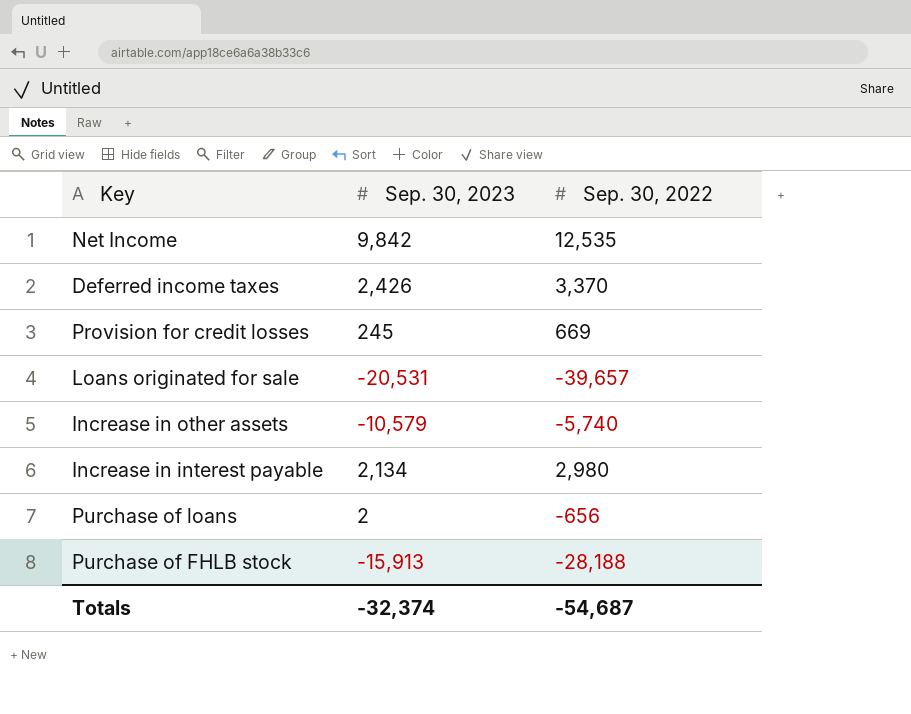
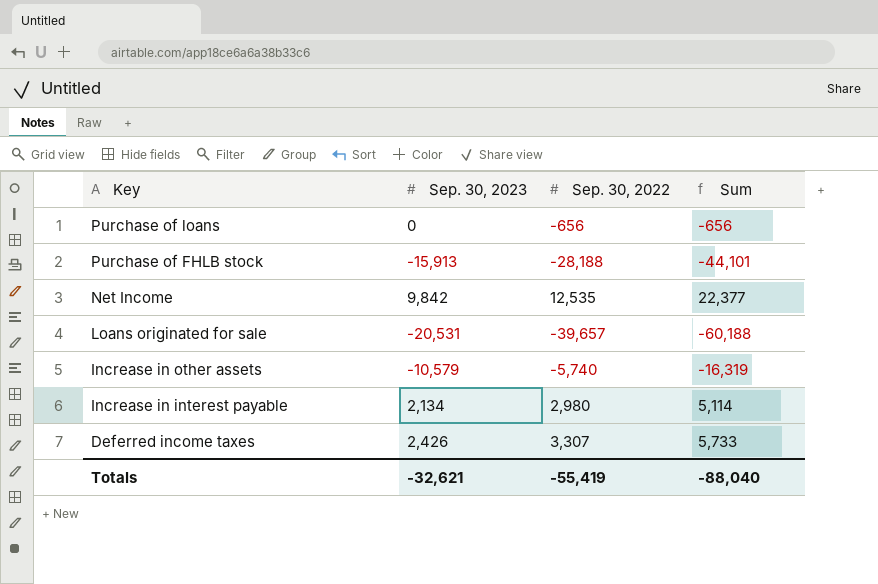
row order: none -> Key descending
column Sum | formula: none -> [Sep. 30, 2023] + [Sep. 30, 2022]
row Provision for credit losses: 245 | 669 -> none
Purchase of loans | Sep. 30, 2023: 2 -> 0
Deferred income taxes | Sep. 30, 2022: 3,370 -> 3,307
Totals | Sep. 30, 2023: -32,374 -> -32,621
Totals | Sep. 30, 2022: -54,687 -> -55,419

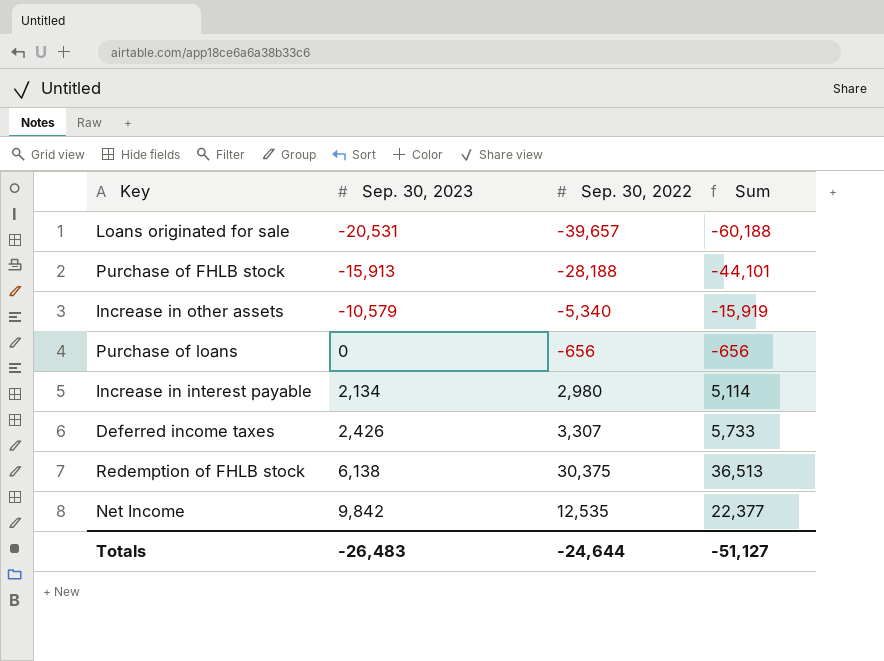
row order: Key descending -> Sep. 30, 2023 ascending
Increase in other assets | Sep. 30, 2022: -5,740 -> -5,340
Increase in other assets | Sum: -16,319 -> -15,919
row Redemption of FHLB stock: none -> 6,138 | 30,375 | 36,513
Totals | Sep. 30, 2023: -32,621 -> -26,483
Totals | Sep. 30, 2022: -55,419 -> -24,644
Totals | Sum: -88,040 -> -51,127

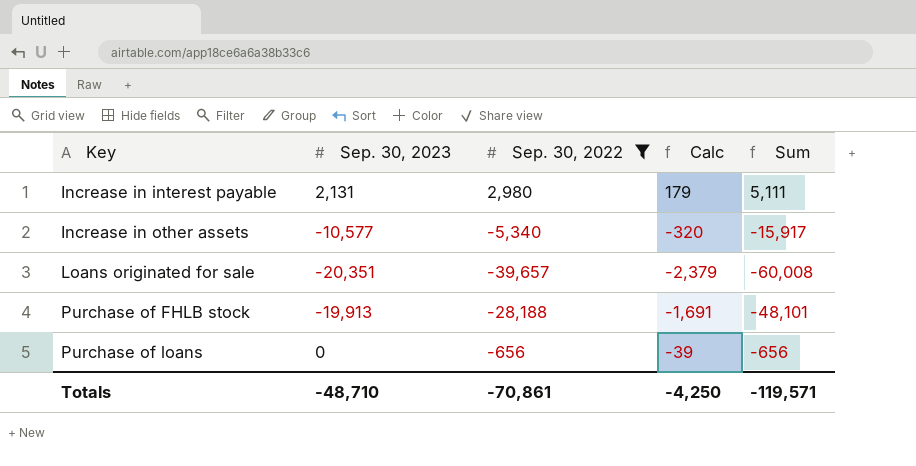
filter: none -> Sep. 30, 2022 <= 2,980
row order: Sep. 30, 2023 ascending -> Key ascending
column Calc | formula: none -> [Sep. 30, 2022] * 0.06
Increase in interest payable | Sep. 30, 2023: 2,134 -> 2,131
Increase in interest payable | Sum: 5,114 -> 5,111
Increase in other assets | Sep. 30, 2023: -10,579 -> -10,577
Increase in other assets | Sum: -15,919 -> -15,917
Loans originated for sale | Sep. 30, 2023: -20,531 -> -20,351
Loans originated for sale | Sum: -60,188 -> -60,008
Purchase of FHLB stock | Sep. 30, 2023: -15,913 -> -19,913
Purchase of FHLB stock | Sum: -44,101 -> -48,101
Totals | Sep. 30, 2023: -26,483 -> -48,710
Totals | Sep. 30, 2022: -24,644 -> -70,861
Totals | Sum: -51,127 -> -119,571

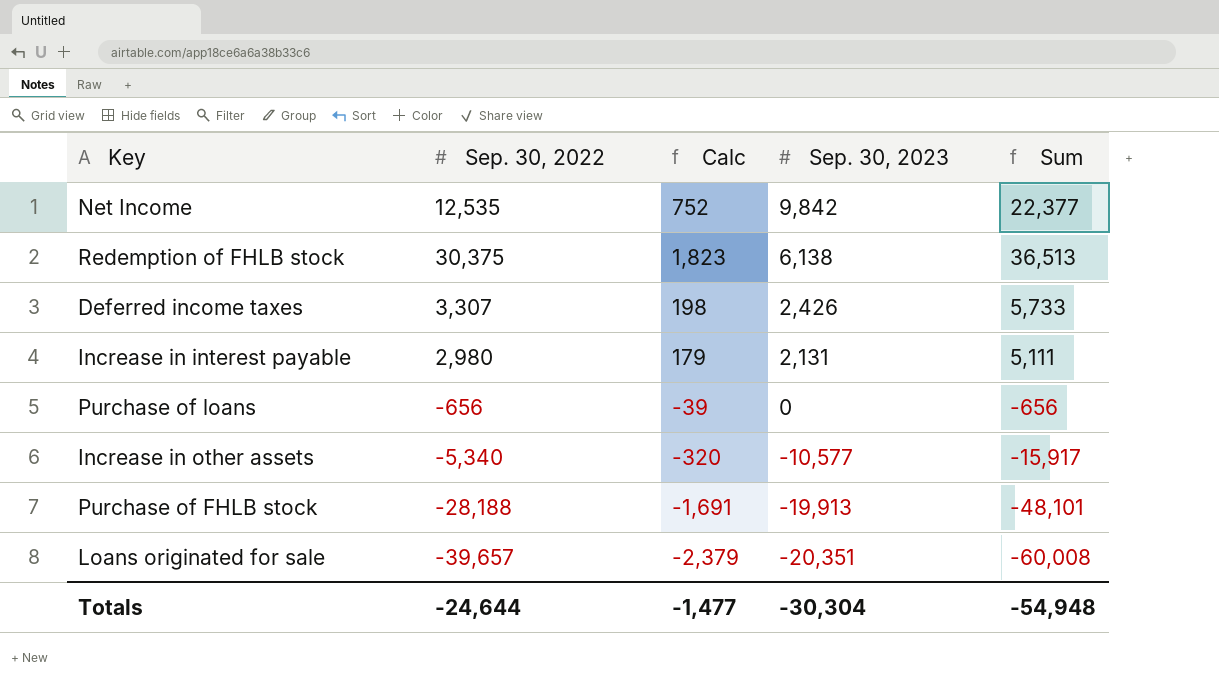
filter: Sep. 30, 2022 <= 2,980 -> none
row order: Key ascending -> Sep. 30, 2023 descending
column Sep. 30, 2023 | position: 2 -> 4
Totals | Sep. 30, 2022: -70,861 -> -24,644
Totals | Calc: -4,250 -> -1,477
Totals | Sep. 30, 2023: -48,710 -> -30,304
Totals | Sum: -119,571 -> -54,948

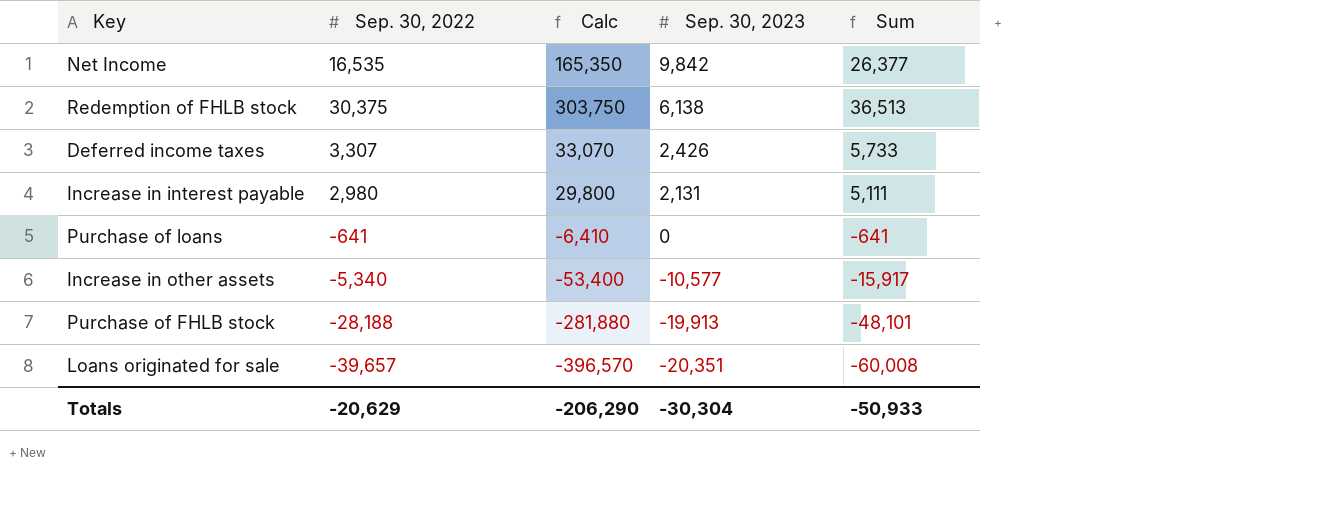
column Calc | formula: [Sep. 30, 2022] * 0.06 -> [Sep. 30, 2022] * 10
Net Income | Sep. 30, 2022: 12,535 -> 16,535
Net Income | Sum: 22,377 -> 26,377
Purchase of loans | Sep. 30, 2022: -656 -> -641
Purchase of loans | Sum: -656 -> -641
Totals | Sep. 30, 2022: -24,644 -> -20,629
Totals | Calc: -1,477 -> -206,290
Totals | Sum: -54,948 -> -50,933

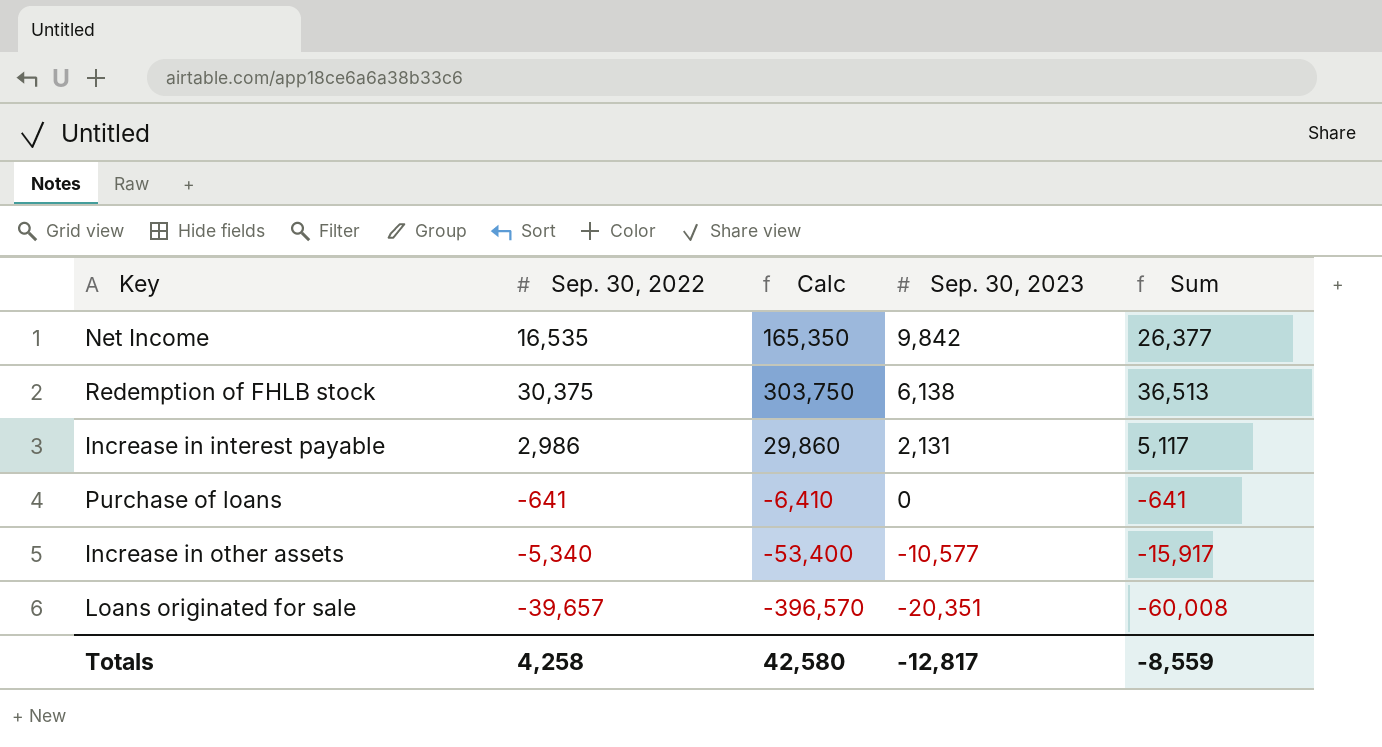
row Deferred income taxes: 3,307 | 33,070 | 2,426 | 5,733 -> none
row Purchase of FHLB stock: -28,188 | -281,880 | -19,913 | -48,101 -> none
Increase in interest payable | Sep. 30, 2022: 2,980 -> 2,986
Increase in interest payable | Calc: 29,800 -> 29,860
Increase in interest payable | Sum: 5,111 -> 5,117
Totals | Sep. 30, 2022: -20,629 -> 4,258
Totals | Calc: -206,290 -> 42,580
Totals | Sep. 30, 2023: -30,304 -> -12,817
Totals | Sum: -50,933 -> -8,559

